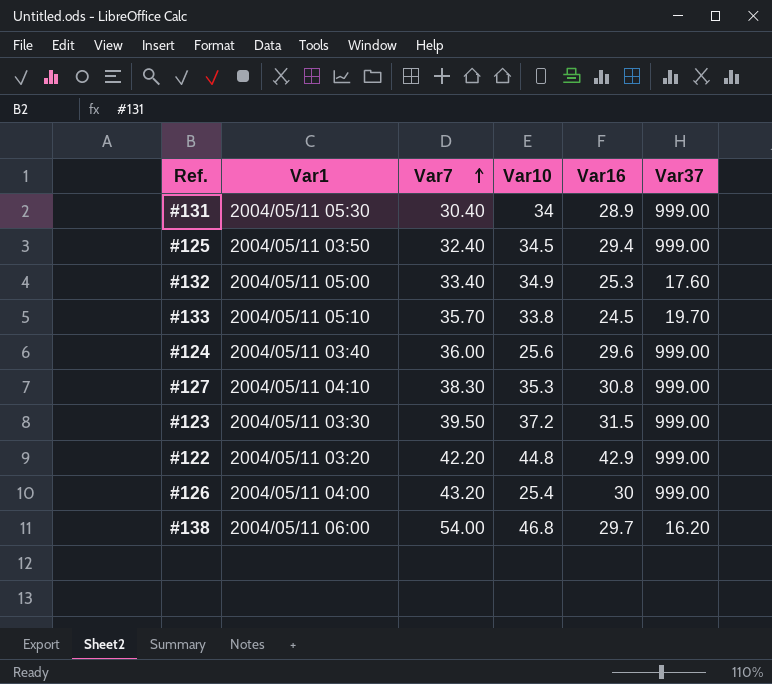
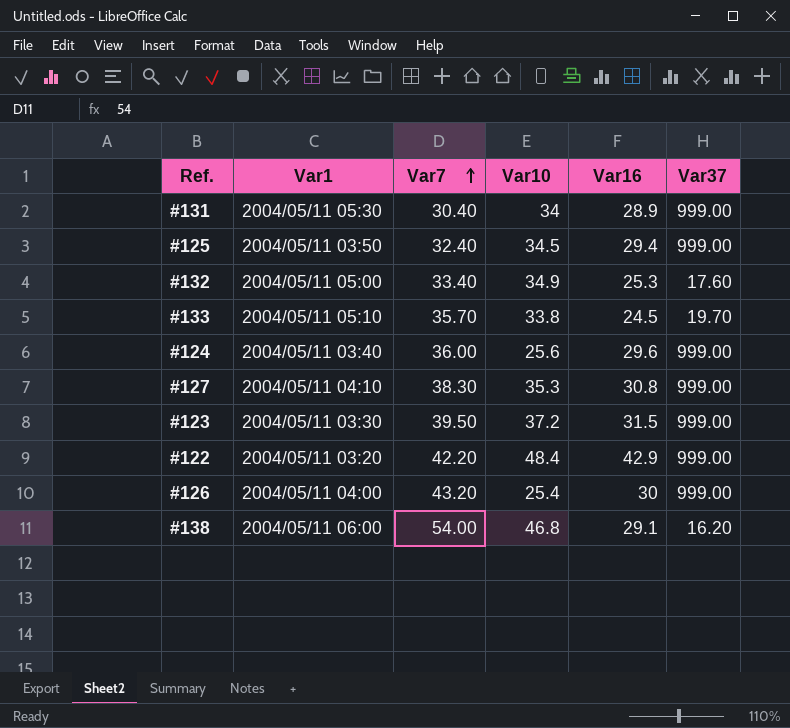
#122 | Var10: 44.8 -> 48.4
#138 | Var16: 29.7 -> 29.1

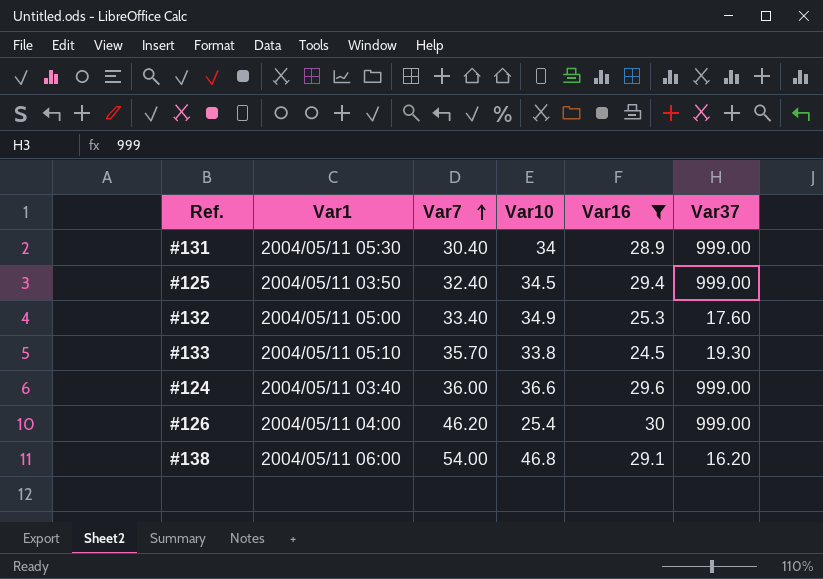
filter: none -> Var16 <= 30
#133 | Var37: 19.70 -> 19.30
#124 | Var10: 25.6 -> 36.6
#126 | Var7: 43.20 -> 46.20

